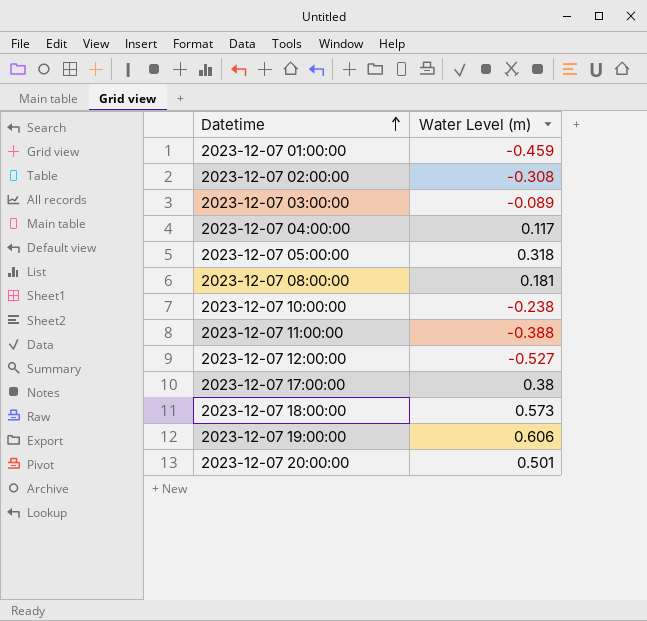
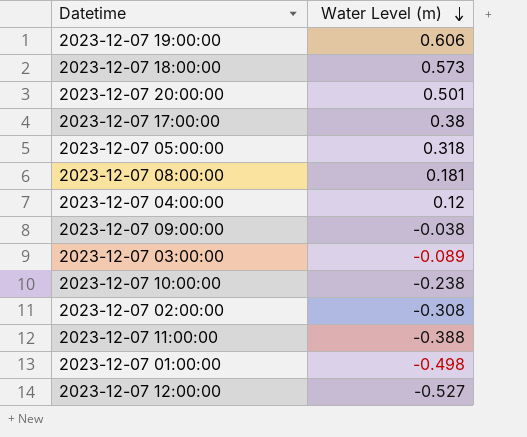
row order: Datetime ascending -> Water Level (m) descending
2023-12-07 04:00:00 | Water Level (m): 0.117 -> 0.12
row 2023-12-07 09:00:00: none -> -0.038
2023-12-07 01:00:00 | Water Level (m): -0.459 -> -0.498

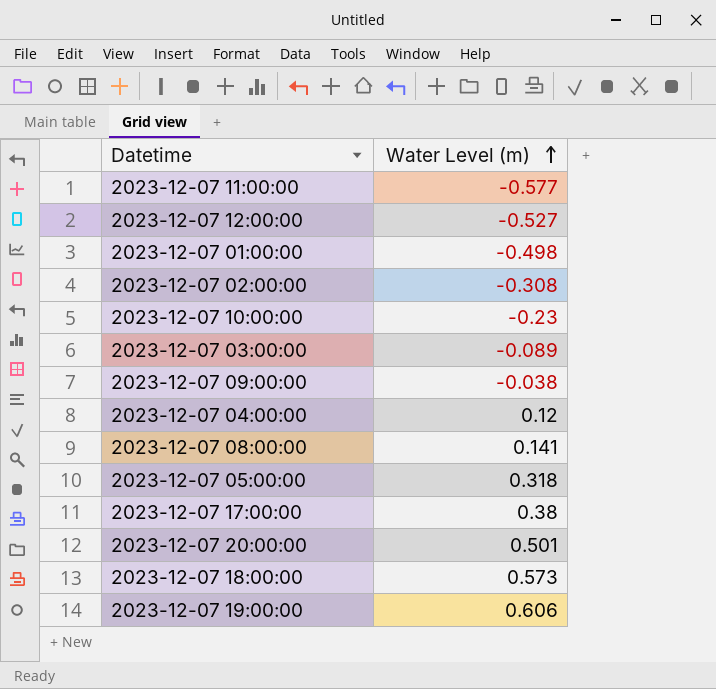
row order: Water Level (m) descending -> Water Level (m) ascending
2023-12-07 11:00:00 | Water Level (m): -0.388 -> -0.577
2023-12-07 10:00:00 | Water Level (m): -0.238 -> -0.23
2023-12-07 08:00:00 | Water Level (m): 0.181 -> 0.141

